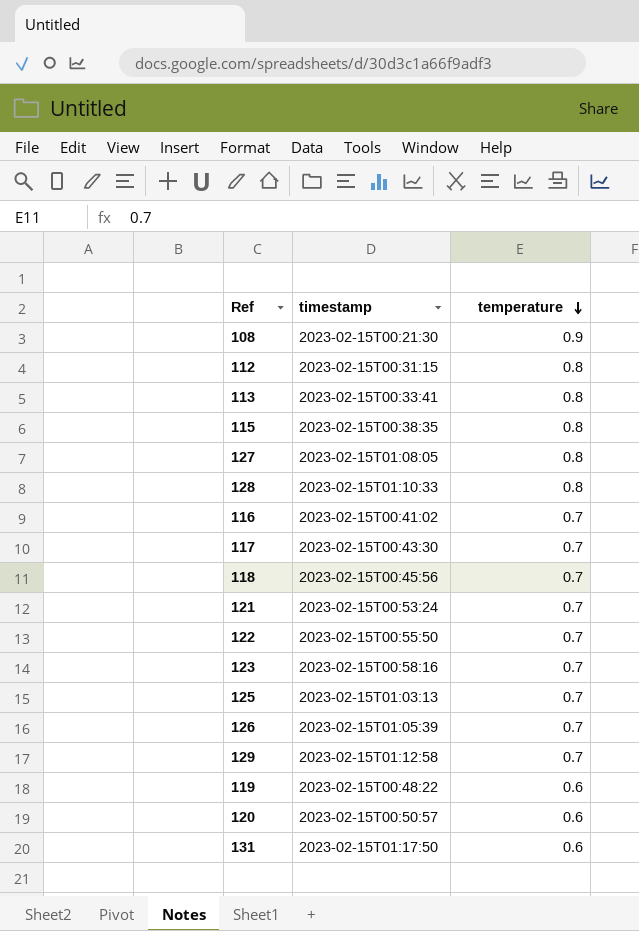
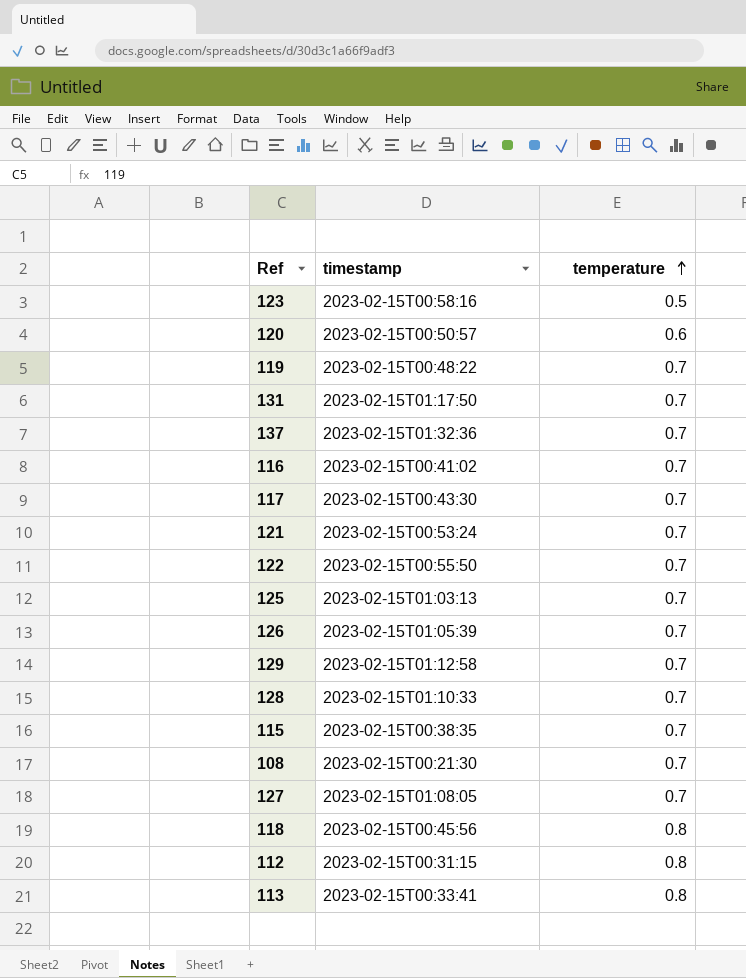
row order: temperature descending -> temperature ascending
123 | temperature: 0.7 -> 0.5
119 | temperature: 0.6 -> 0.7
131 | temperature: 0.6 -> 0.7
row 137: none -> 2023-02-15T01:32:36 | 0.7
128 | temperature: 0.8 -> 0.7
115 | temperature: 0.8 -> 0.7
108 | temperature: 0.9 -> 0.7
127 | temperature: 0.8 -> 0.7
118 | temperature: 0.7 -> 0.8

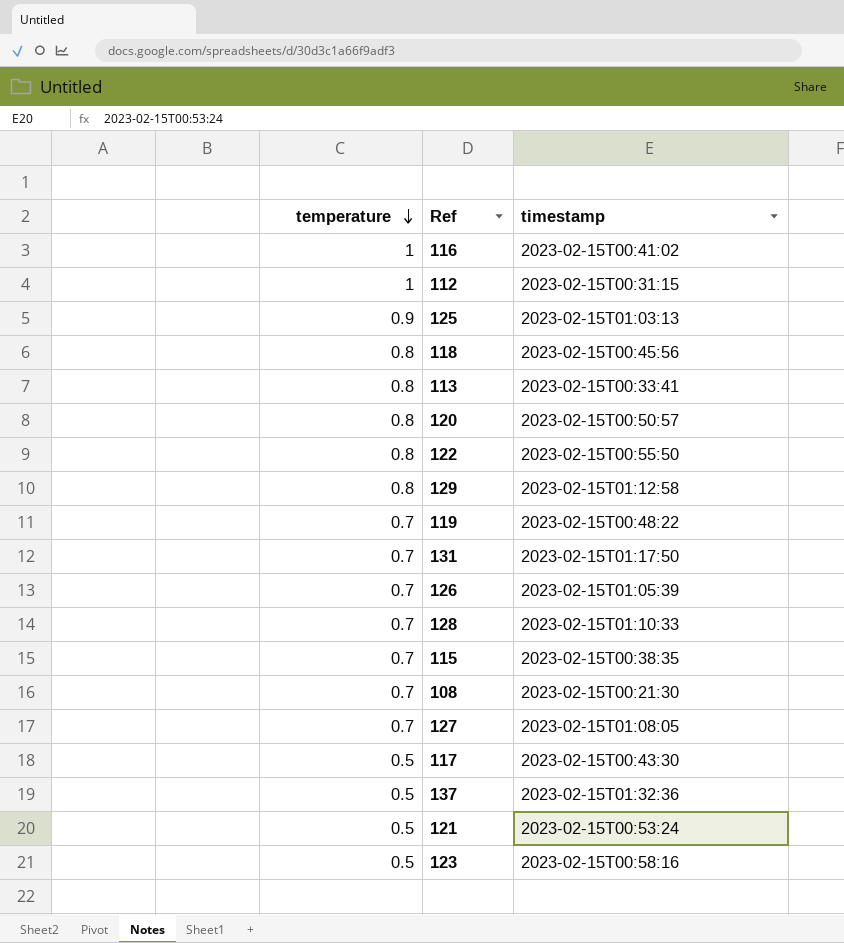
row order: temperature ascending -> temperature descending
column temperature | position: 3 -> 1
116 | temperature: 0.7 -> 1
112 | temperature: 0.8 -> 1
125 | temperature: 0.7 -> 0.9
120 | temperature: 0.6 -> 0.8
122 | temperature: 0.7 -> 0.8
129 | temperature: 0.7 -> 0.8
117 | temperature: 0.7 -> 0.5
137 | temperature: 0.7 -> 0.5
121 | temperature: 0.7 -> 0.5

